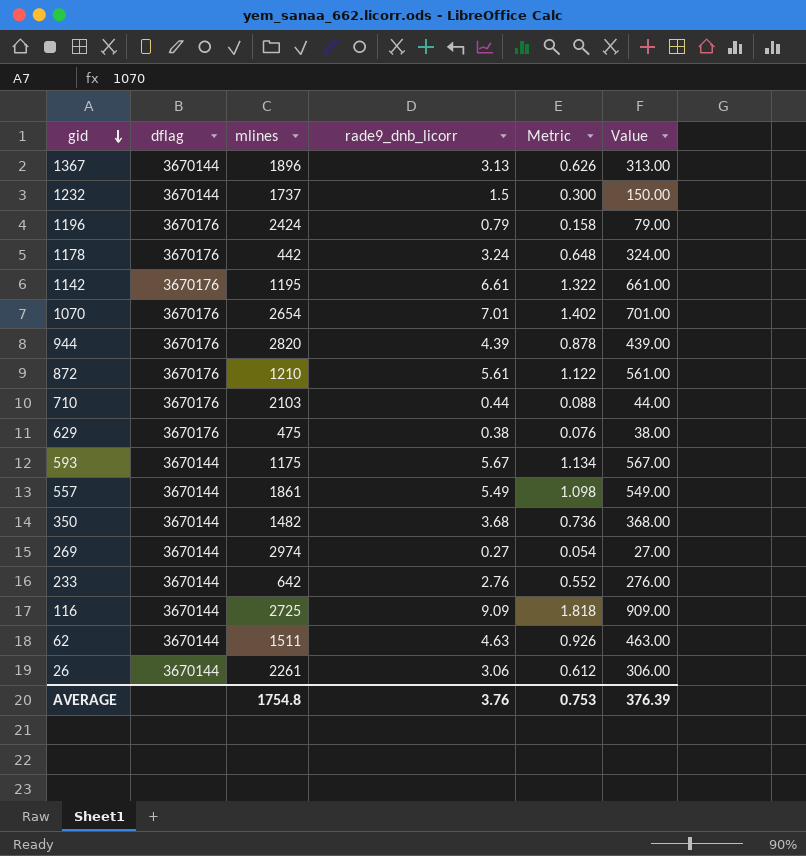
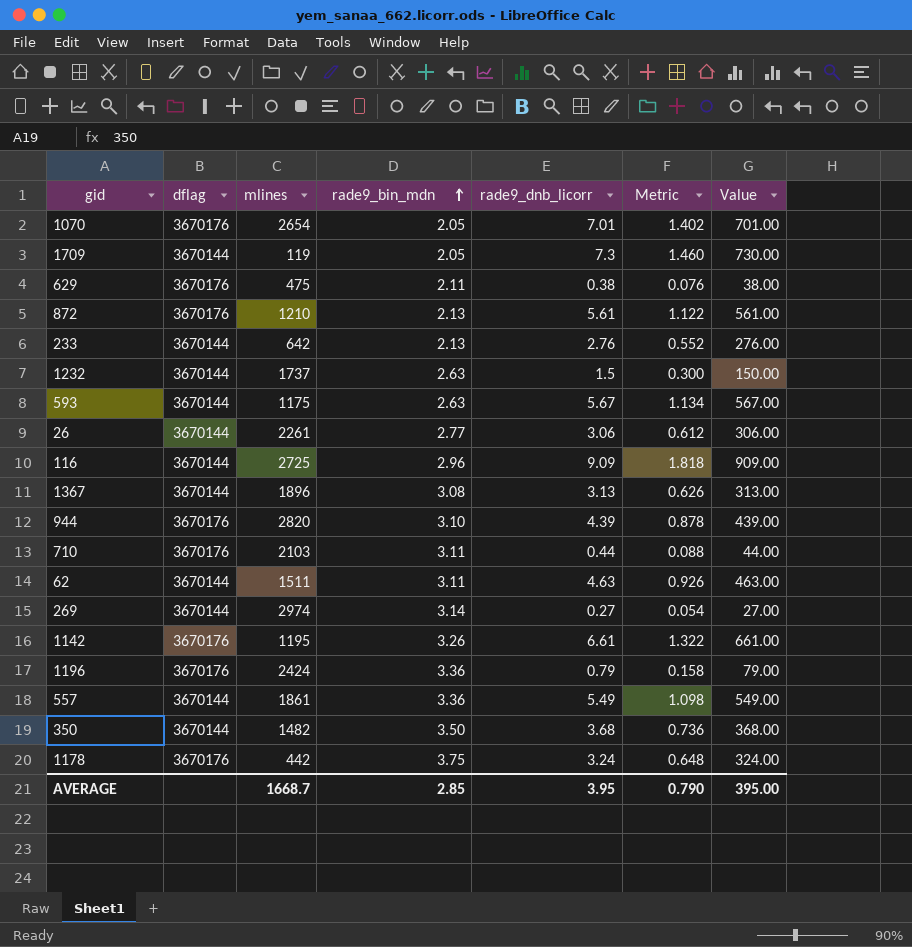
row order: gid descending -> rade9_bin_mdn ascending
column rade9_bin_mdn | position: none -> 4
row 1709: none -> 3670144 | 119 | 2.05 | 7.3 | 1.460 | 730.00
AVERAGE | mlines: 1754.8 -> 1668.7
AVERAGE | rade9_dnb_licorr: 3.76 -> 3.95
AVERAGE | Metric: 0.753 -> 0.790
AVERAGE | Value: 376.39 -> 395.00

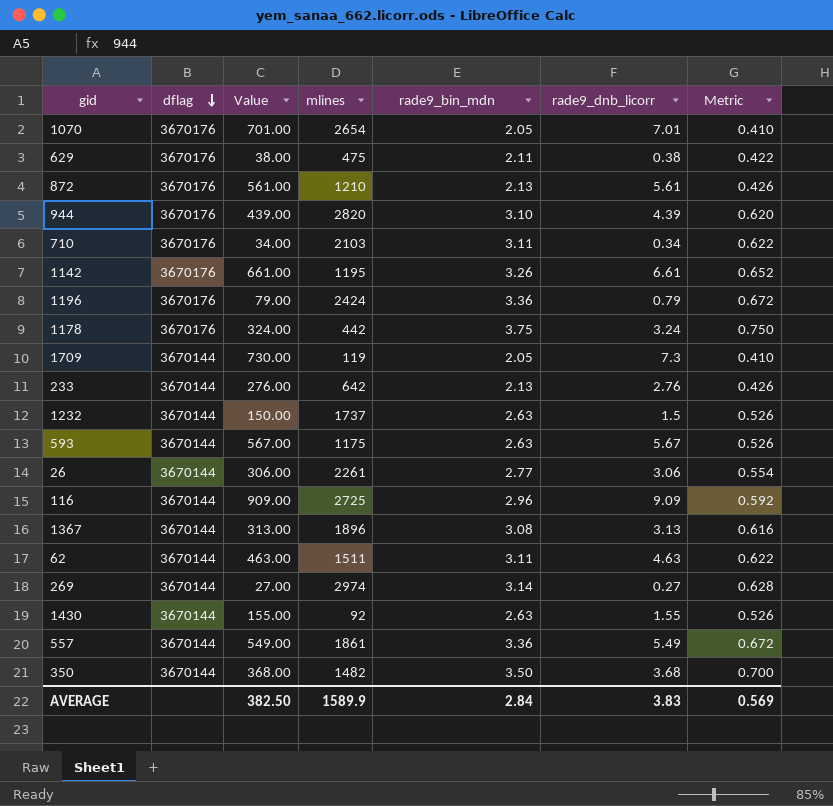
row order: rade9_bin_mdn ascending -> dflag descending
column Value | position: 7 -> 3
column Metric | formula: [rade9_dnb_licorr] * 0.2 -> [rade9_bin_mdn] * 0.2
710 | Value: 44.00 -> 34.00
710 | rade9_dnb_licorr: 0.44 -> 0.34
row 1430: none -> 3670144 | 155.00 | 92 | 2.63 | 1.55 | 0.526
AVERAGE | Value: 395.00 -> 382.50
AVERAGE | mlines: 1668.7 -> 1589.9
AVERAGE | rade9_bin_mdn: 2.85 -> 2.84
AVERAGE | rade9_dnb_licorr: 3.95 -> 3.83
AVERAGE | Metric: 0.790 -> 0.569

